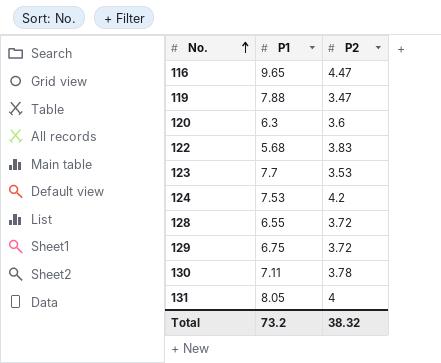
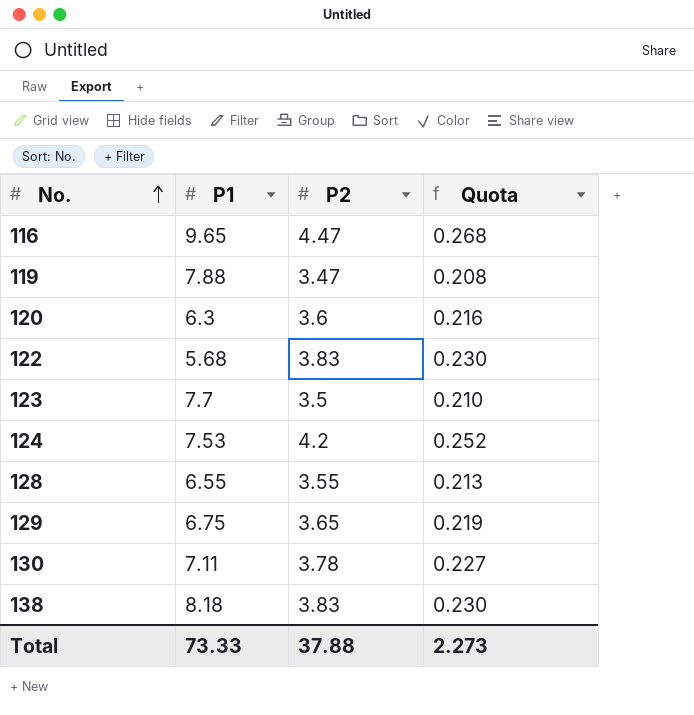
column Quota | formula: none -> [P2] * 0.06
row 131: 8.05 | 4 -> none
123 | P2: 3.53 -> 3.5
128 | P2: 3.72 -> 3.55
129 | P2: 3.72 -> 3.65
row 138: none -> 8.18 | 3.83 | 0.230
Total | P1: 73.2 -> 73.33
Total | P2: 38.32 -> 37.88

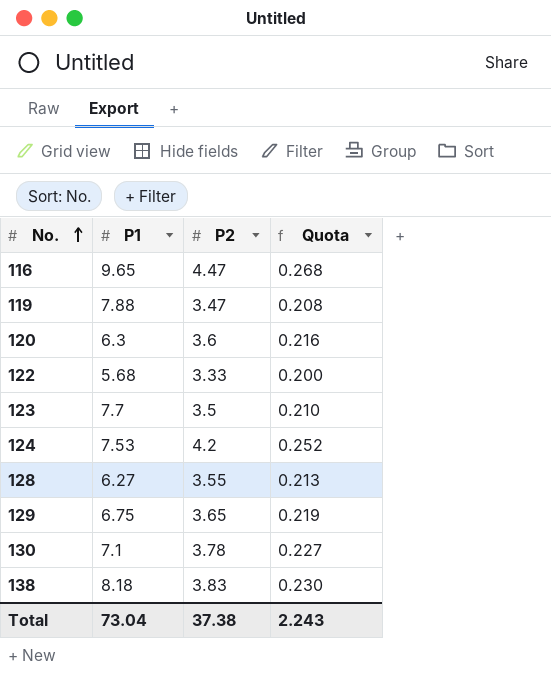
122 | P2: 3.83 -> 3.33
122 | Quota: 0.230 -> 0.200
128 | P1: 6.55 -> 6.27
130 | P1: 7.11 -> 7.1
Total | P1: 73.33 -> 73.04
Total | P2: 37.88 -> 37.38
Total | Quota: 2.273 -> 2.243

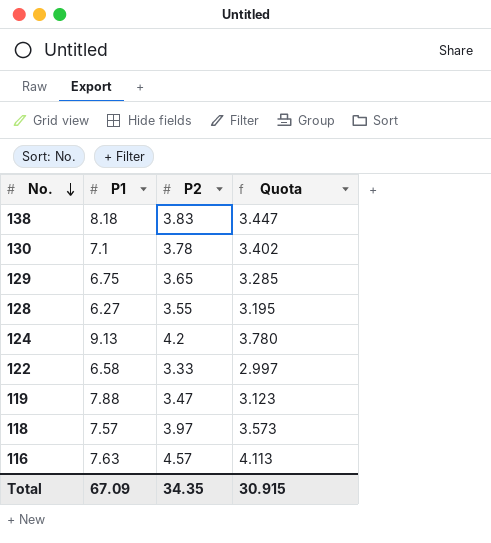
row order: No. ascending -> No. descending
column Quota | formula: [P2] * 0.06 -> [P2] * 0.9
row 120: 6.3 | 3.6 | 0.216 -> none
row 123: 7.7 | 3.5 | 0.210 -> none
124 | P1: 7.53 -> 9.13
122 | P1: 5.68 -> 6.58
row 118: none -> 7.57 | 3.97 | 3.573
116 | P1: 9.65 -> 7.63
116 | P2: 4.47 -> 4.57
Total | P1: 73.04 -> 67.09
Total | P2: 37.38 -> 34.35
Total | Quota: 2.243 -> 30.915

